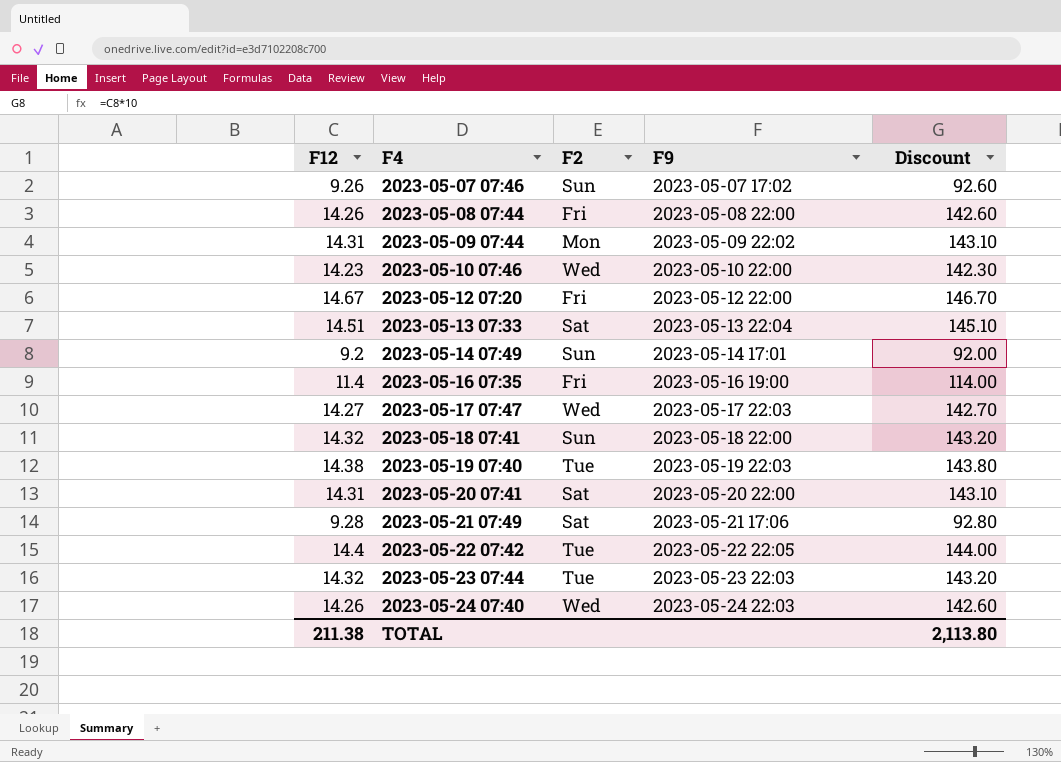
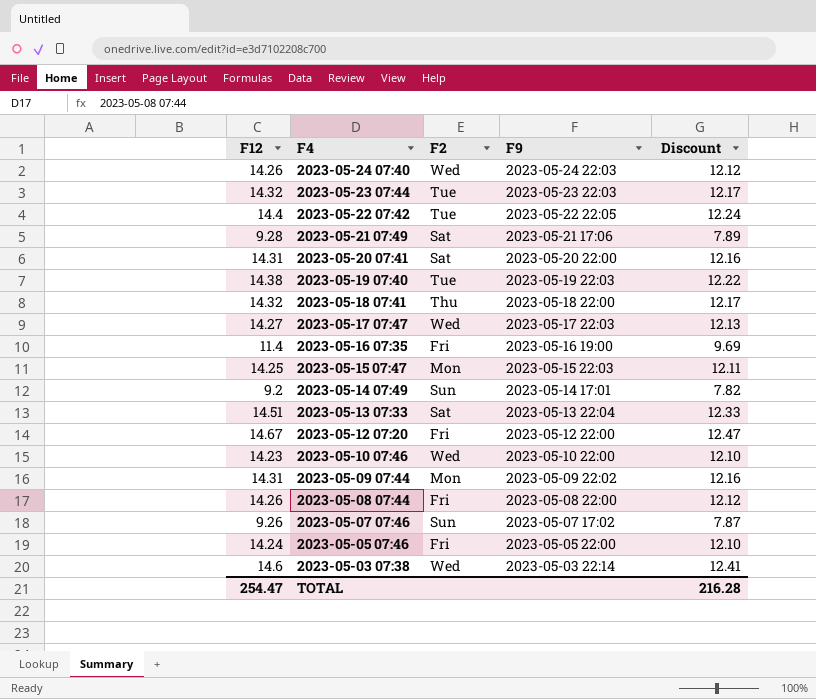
row order: F4 ascending -> F4 descending
column Discount | formula: [F12] * 10 -> [F12] * 0.85
2023-05-18 07:41 | F2: Sun -> Thu
row 2023-05-15 07:47: none -> 14.25 | Mon | 2023-05-15 22:03 | 12.11
row 2023-05-05 07:46: none -> 14.24 | Fri | 2023-05-05 22:00 | 12.10
row 2023-05-03 07:38: none -> 14.6 | Wed | 2023-05-03 22:14 | 12.41
TOTAL | F12: 211.38 -> 254.47
TOTAL | Discount: 2,113.80 -> 216.28

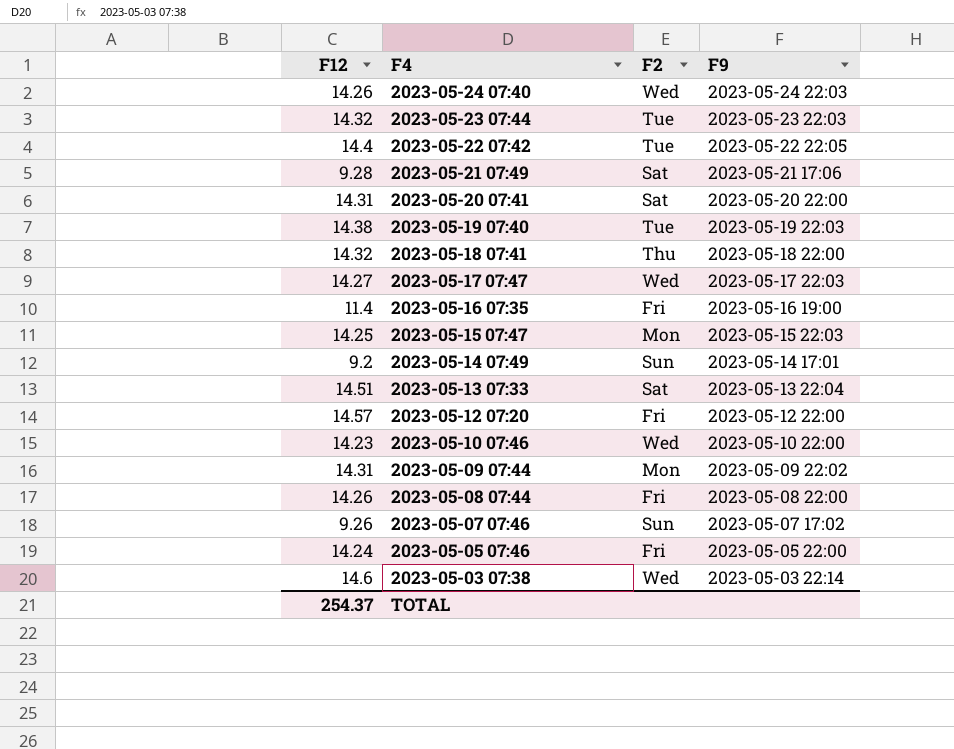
column Discount | formula: [F12] * 0.85 -> none
2023-05-12 07:20 | F12: 14.67 -> 14.57
TOTAL | F12: 254.47 -> 254.37

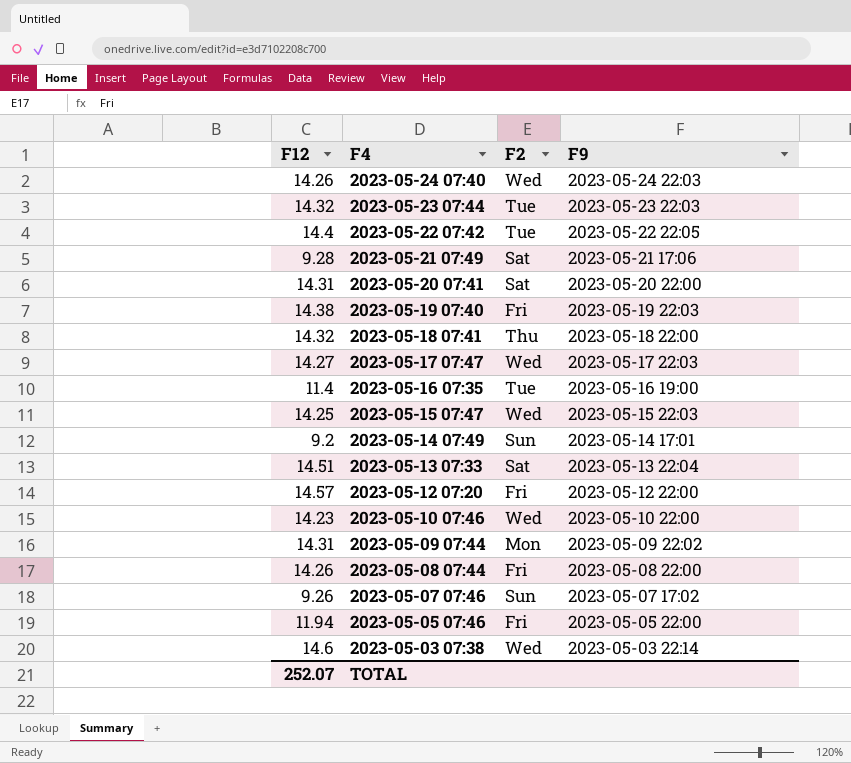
2023-05-19 07:40 | F2: Tue -> Fri
2023-05-16 07:35 | F2: Fri -> Tue
2023-05-15 07:47 | F2: Mon -> Wed
2023-05-05 07:46 | F12: 14.24 -> 11.94
TOTAL | F12: 254.37 -> 252.07

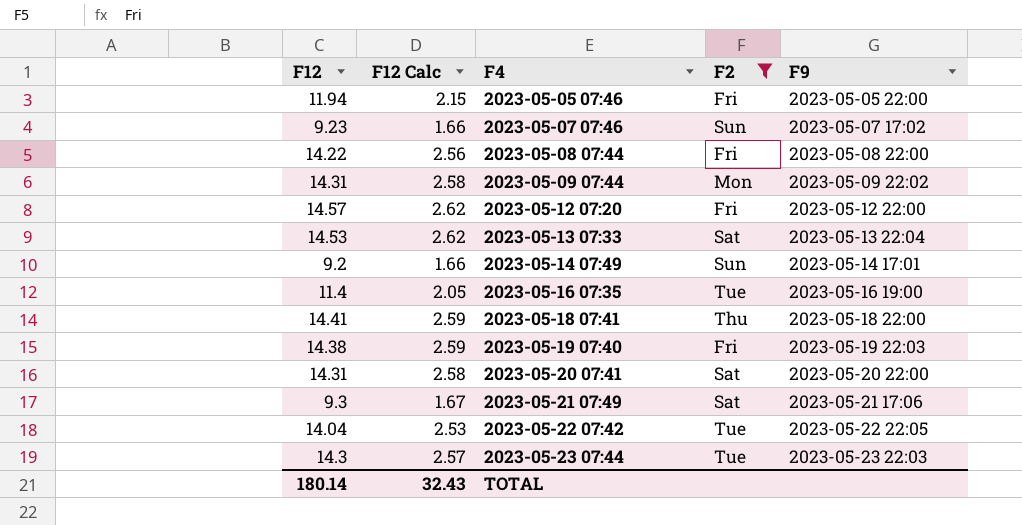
filter: none -> F2 != Wed
row order: F4 descending -> F4 ascending
column F12 Calc | formula: none -> [F12] * 0.18
2023-05-07 07:46 | F12: 9.26 -> 9.23
2023-05-08 07:44 | F12: 14.26 -> 14.22
2023-05-13 07:33 | F12: 14.51 -> 14.53
2023-05-18 07:41 | F12: 14.32 -> 14.41
2023-05-21 07:49 | F12: 9.28 -> 9.3
2023-05-22 07:42 | F12: 14.4 -> 14.04
2023-05-23 07:44 | F12: 14.32 -> 14.3
TOTAL | F12: 252.07 -> 180.14

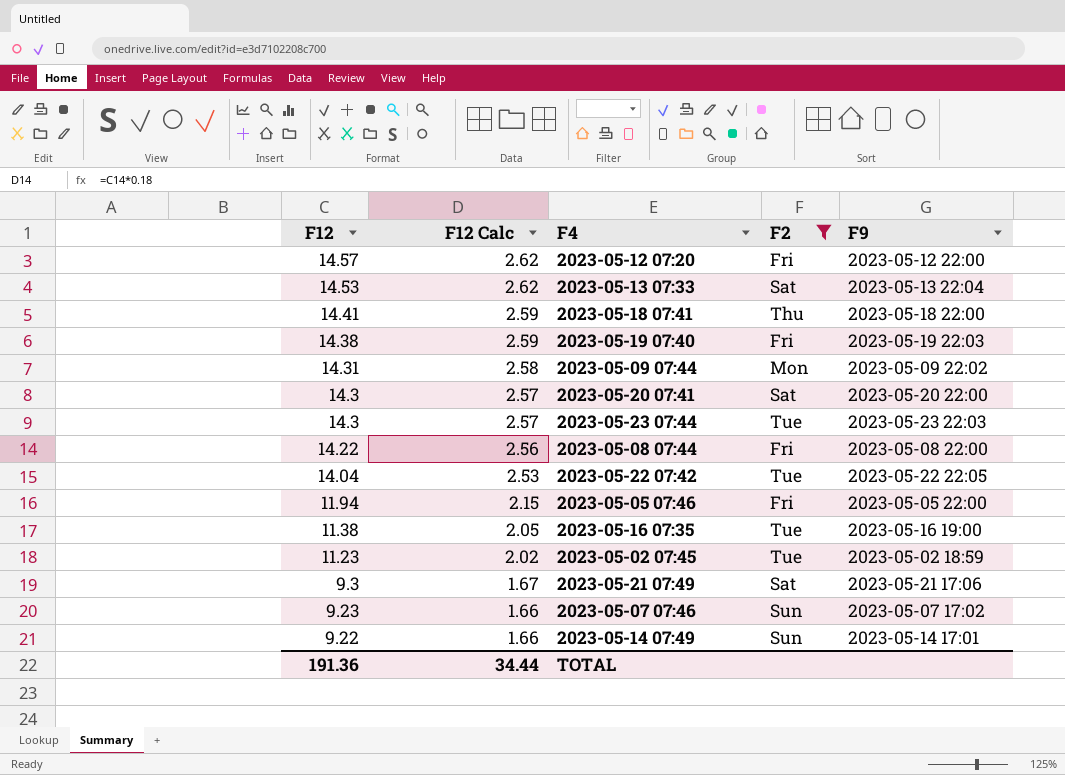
row order: F4 ascending -> F12 descending
2023-05-20 07:41 | F12: 14.31 -> 14.3
2023-05-20 07:41 | F12 Calc: 2.58 -> 2.57
2023-05-16 07:35 | F12: 11.4 -> 11.38
row 2023-05-02 07:45: none -> 11.23 | 2.02 | Tue | 2023-05-02 18:59
2023-05-14 07:49 | F12: 9.2 -> 9.22
TOTAL | F12: 180.14 -> 191.36
TOTAL | F12 Calc: 32.43 -> 34.44

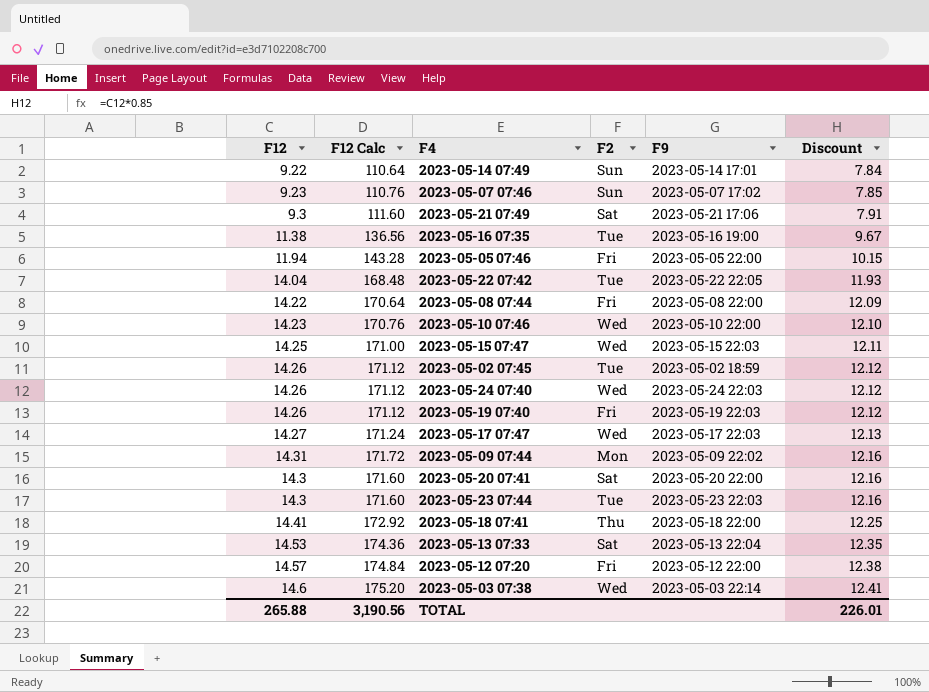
filter: F2 != Wed -> none
row order: F12 descending -> Discount ascending
column F12 Calc | formula: [F12] * 0.18 -> [F12] * 12
column Discount | formula: none -> [F12] * 0.85
2023-05-02 07:45 | F12: 11.23 -> 14.26
2023-05-19 07:40 | F12: 14.38 -> 14.26
TOTAL | F12: 191.36 -> 265.88
TOTAL | F12 Calc: 34.44 -> 3,190.56

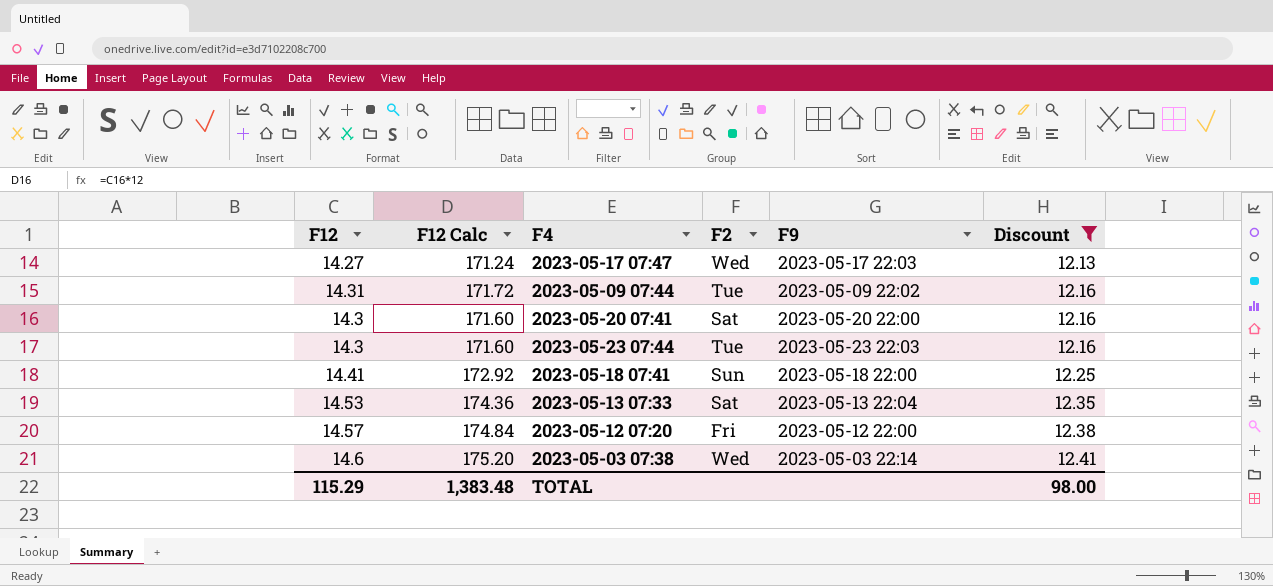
filter: none -> Discount >= 12.13
2023-05-09 07:44 | F2: Mon -> Tue
2023-05-18 07:41 | F2: Thu -> Sun
TOTAL | F12: 265.88 -> 115.29
TOTAL | F12 Calc: 3,190.56 -> 1,383.48
TOTAL | Discount: 226.01 -> 98.00

